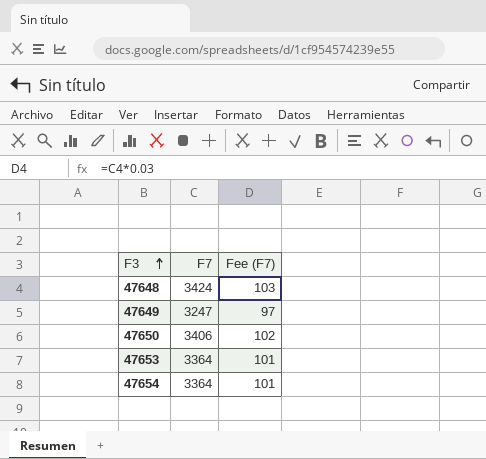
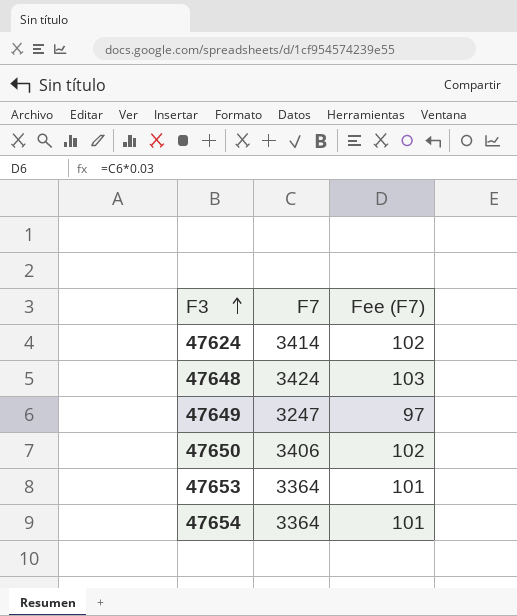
row 47624: none -> 3414 | 102

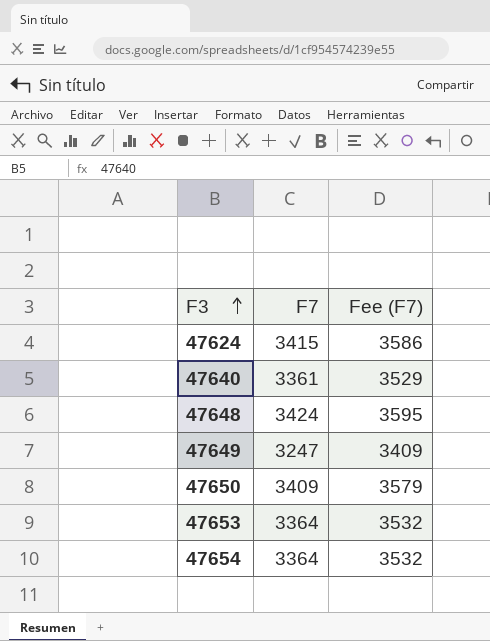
column Fee (F7) | formula: [F7] * 0.03 -> [F7] * 1.05
47624 | F7: 3414 -> 3415
row 47640: none -> 3361 | 3529
47650 | F7: 3406 -> 3409

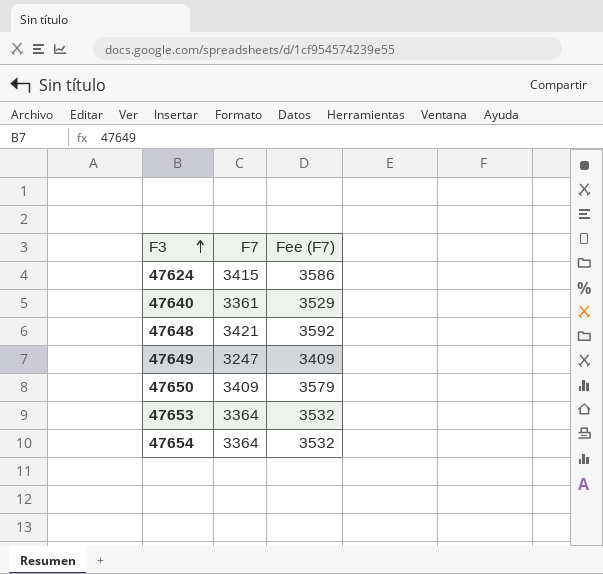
47648 | F7: 3424 -> 3421
47648 | Fee (F7): 3595 -> 3592

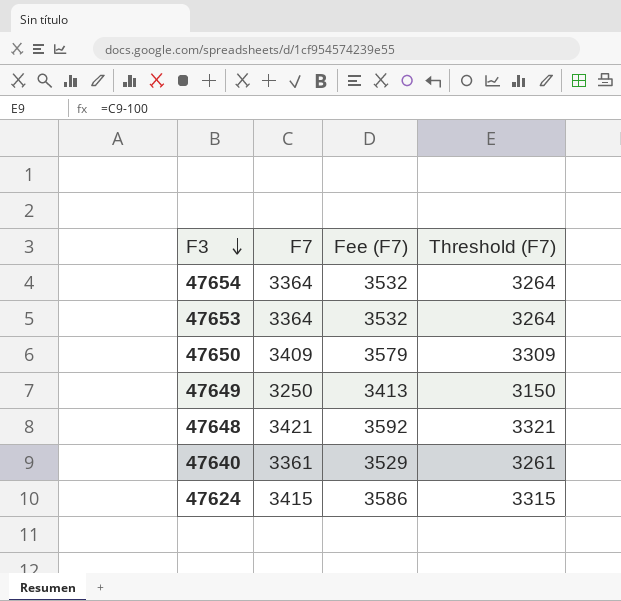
row order: F3 ascending -> F3 descending
column Threshold (F7) | formula: none -> [F7] - 100
47649 | F7: 3247 -> 3250
47649 | Fee (F7): 3409 -> 3413

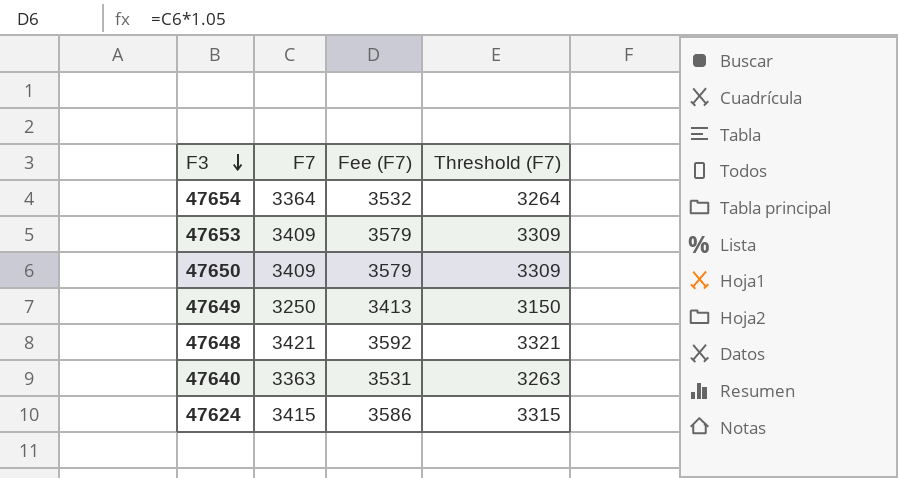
47653 | F7: 3364 -> 3409
47653 | Fee (F7): 3532 -> 3579
47653 | Threshold (F7): 3264 -> 3309
47640 | F7: 3361 -> 3363
47640 | Fee (F7): 3529 -> 3531
47640 | Threshold (F7): 3261 -> 3263

